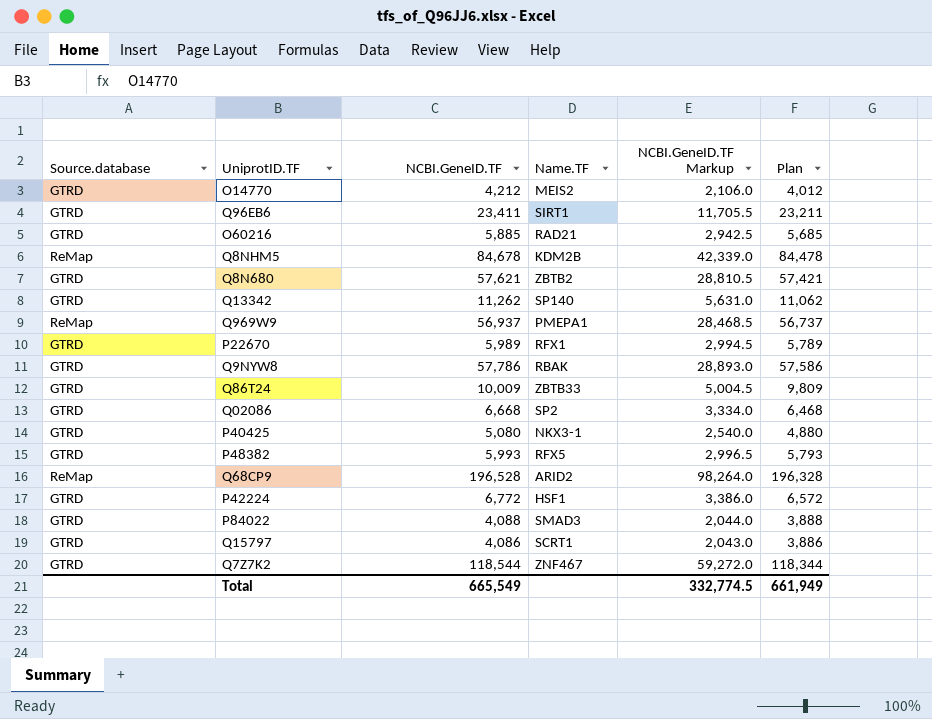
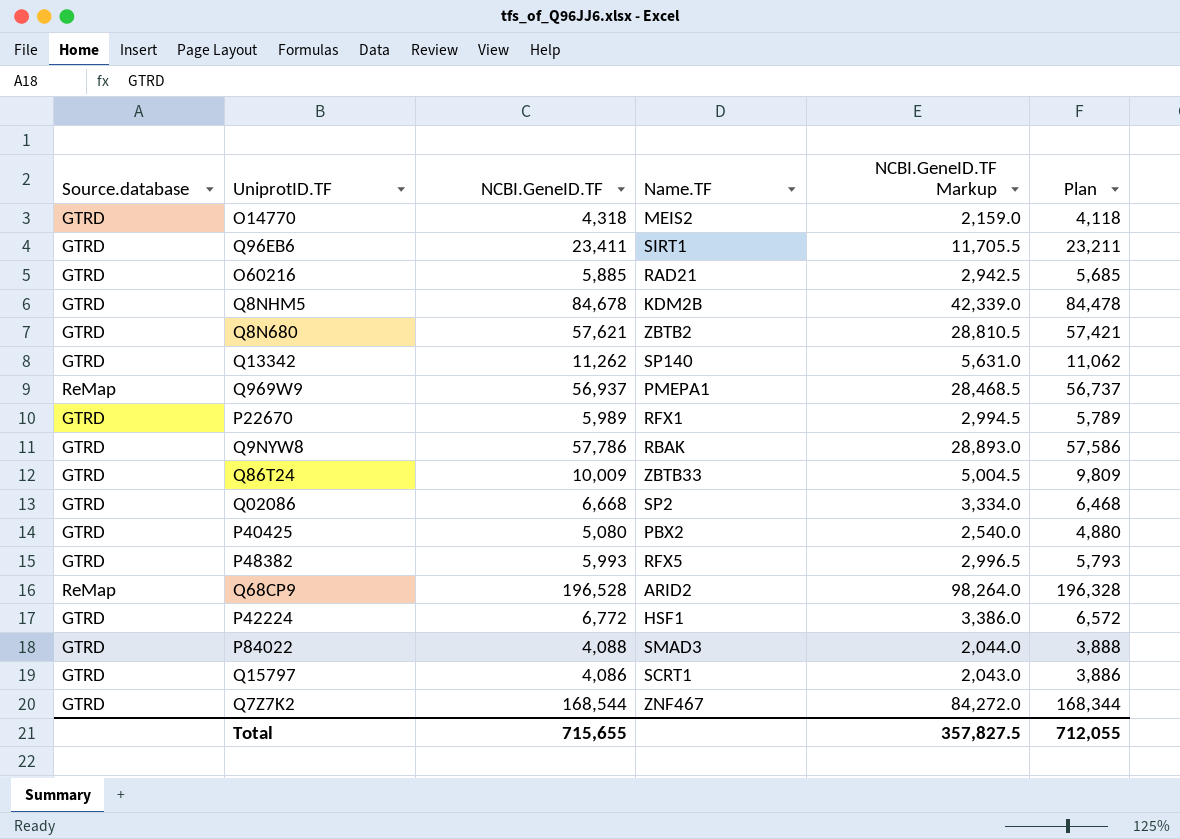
O14770 | NCBI.GeneID.TF: 4,212 -> 4,318
O14770 | NCBI.GeneID.TF Markup: 2,106.0 -> 2,159.0
O14770 | Plan: 4,012 -> 4,118
Q8NHM5 | Source.database: ReMap -> GTRD
P40425 | Name.TF: NKX3-1 -> PBX2
Q7Z7K2 | NCBI.GeneID.TF: 118,544 -> 168,544
Q7Z7K2 | NCBI.GeneID.TF Markup: 59,272.0 -> 84,272.0
Q7Z7K2 | Plan: 118,344 -> 168,344
Total | NCBI.GeneID.TF: 665,549 -> 715,655
Total | NCBI.GeneID.TF Markup: 332,774.5 -> 357,827.5
Total | Plan: 661,949 -> 712,055

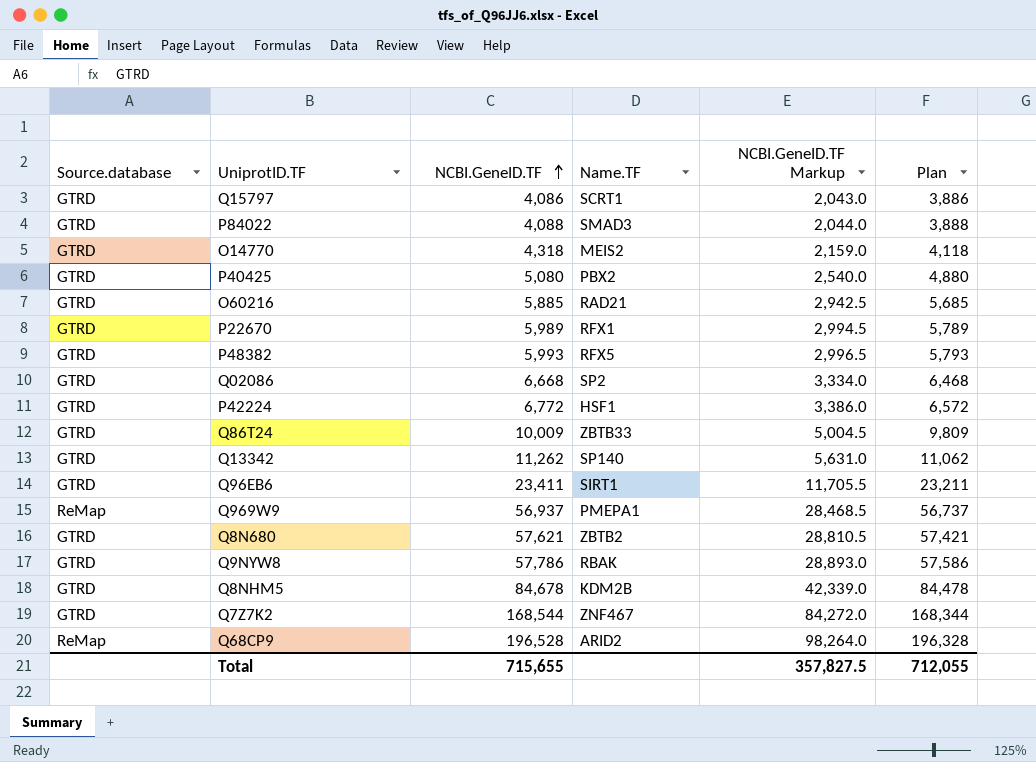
row order: none -> NCBI.GeneID.TF ascending

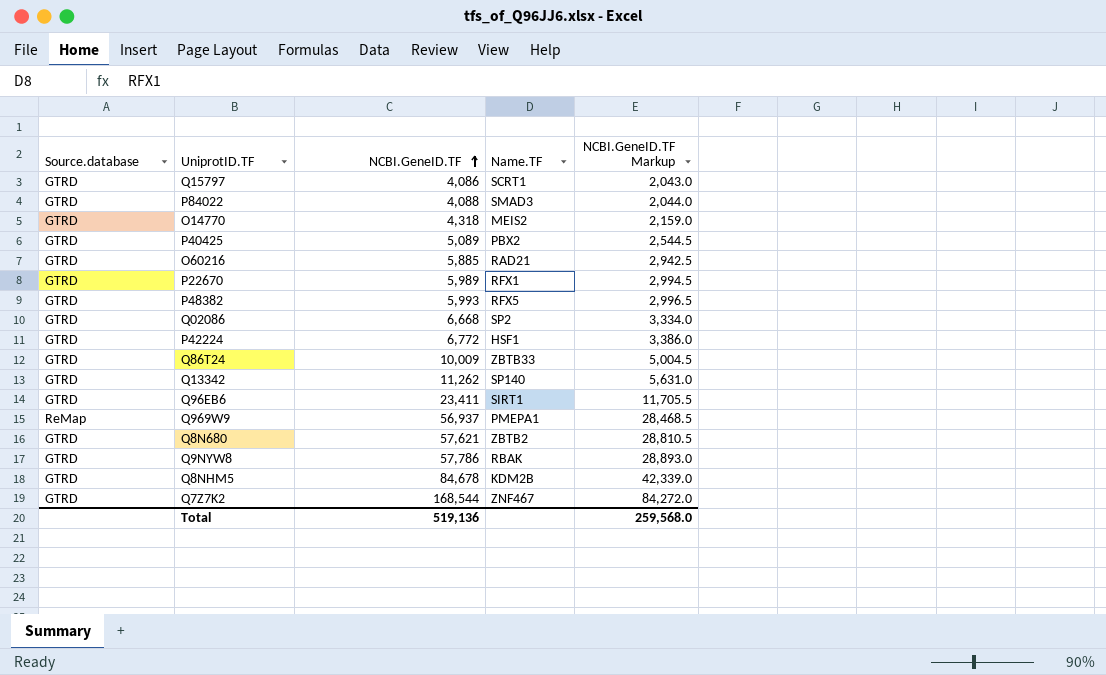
column Plan | formula: [NCBI.GeneID.TF] - 200 -> none
row Q68CP9: ReMap | 196,528 | ARID2 | 98,264.0 | 196,328 -> none
P40425 | NCBI.GeneID.TF: 5,080 -> 5,089
P40425 | NCBI.GeneID.TF Markup: 2,540.0 -> 2,544.5
Total | NCBI.GeneID.TF: 715,655 -> 519,136
Total | NCBI.GeneID.TF Markup: 357,827.5 -> 259,568.0

